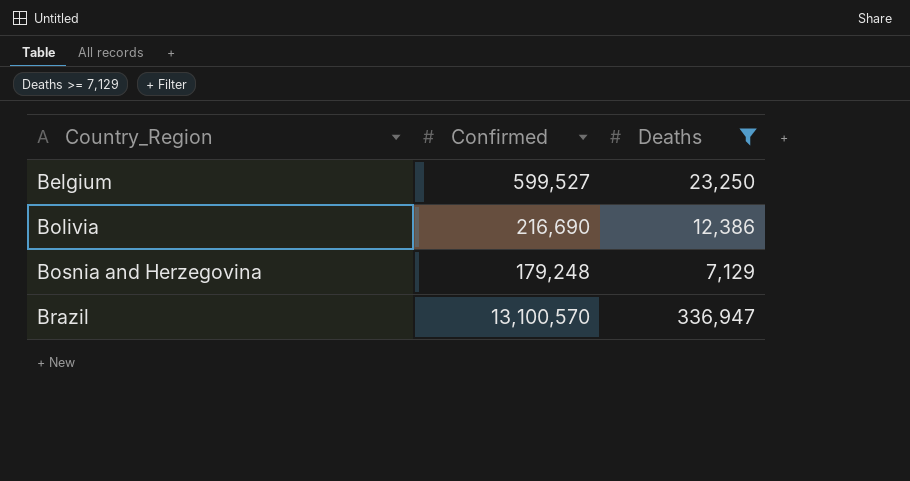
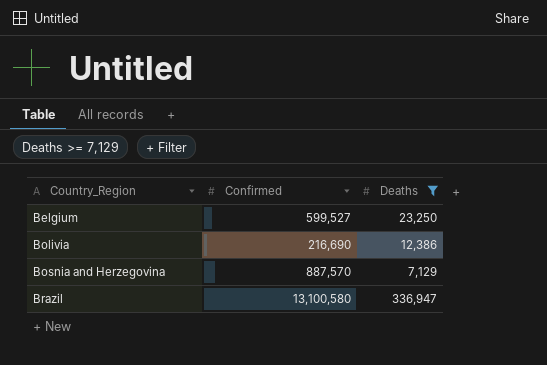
Bosnia and Herzegovina | Confirmed: 179,248 -> 887,570
Brazil | Confirmed: 13,100,570 -> 13,100,580

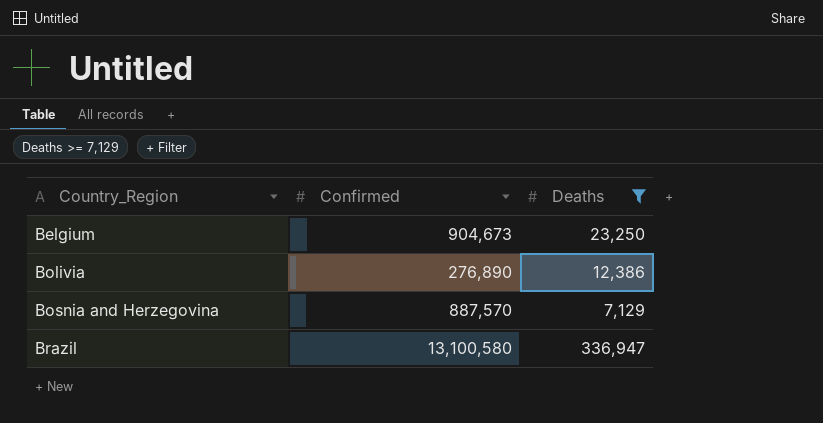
Belgium | Confirmed: 599,527 -> 904,673
Bolivia | Confirmed: 216,690 -> 276,890

